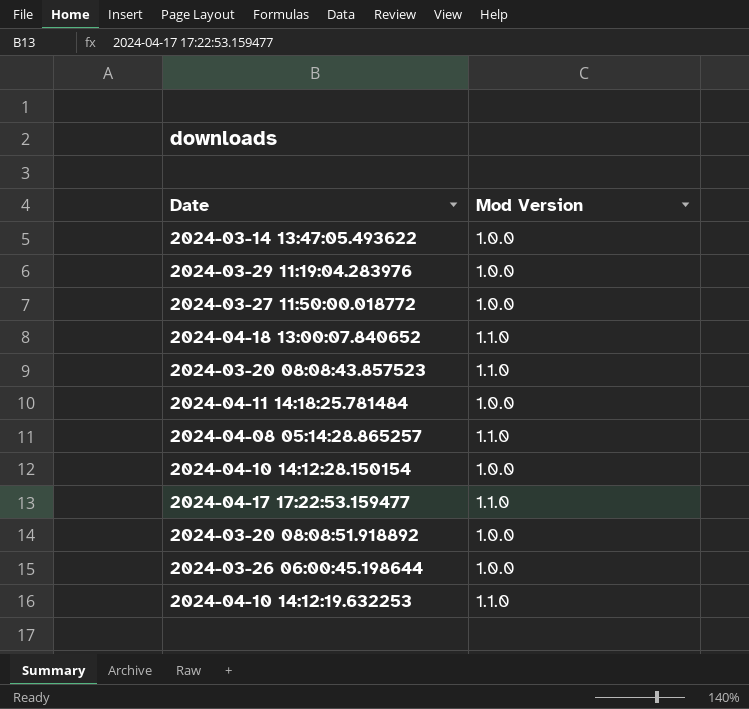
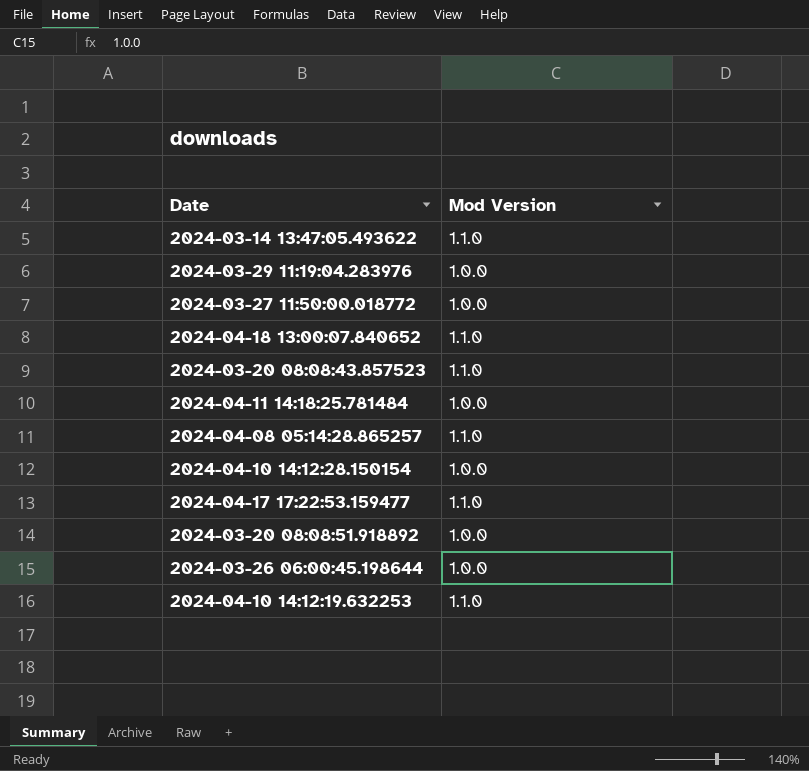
2024-03-14 13:47:05.493622 | Mod Version: 1.0.0 -> 1.1.0

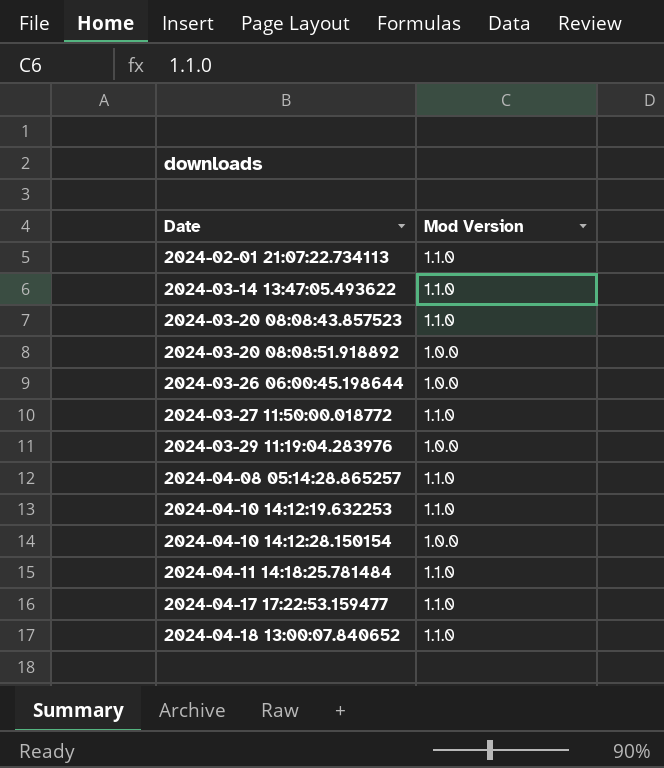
row order: none -> Date ascending
row 2024-02-01 21:07:22.734113: none -> 1.1.0
2024-03-27 11:50:00.018772 | Mod Version: 1.0.0 -> 1.1.0
2024-04-11 14:18:25.781484 | Mod Version: 1.0.0 -> 1.1.0

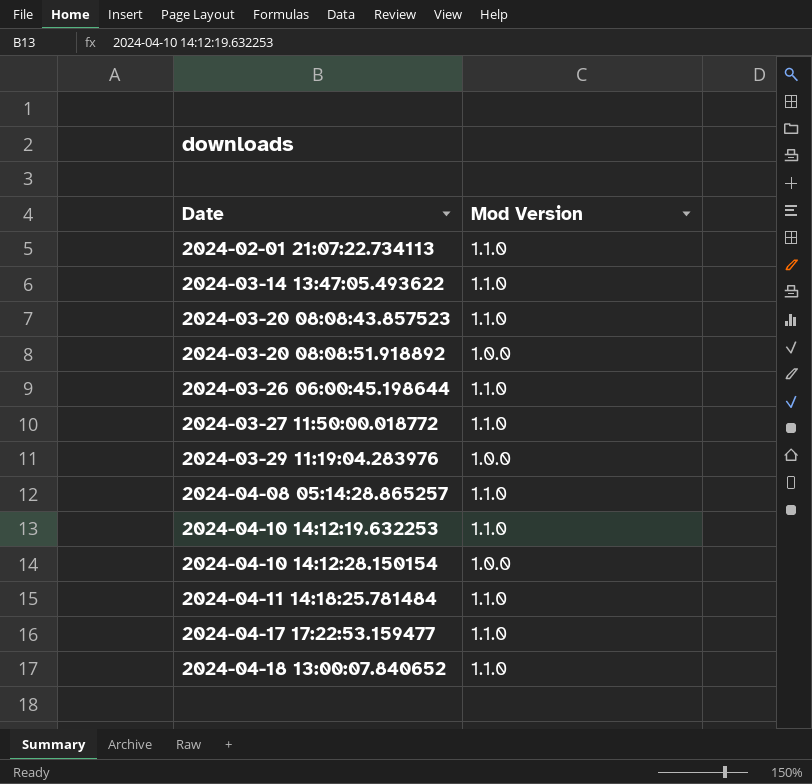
2024-03-26 06:00:45.198644 | Mod Version: 1.0.0 -> 1.1.0

